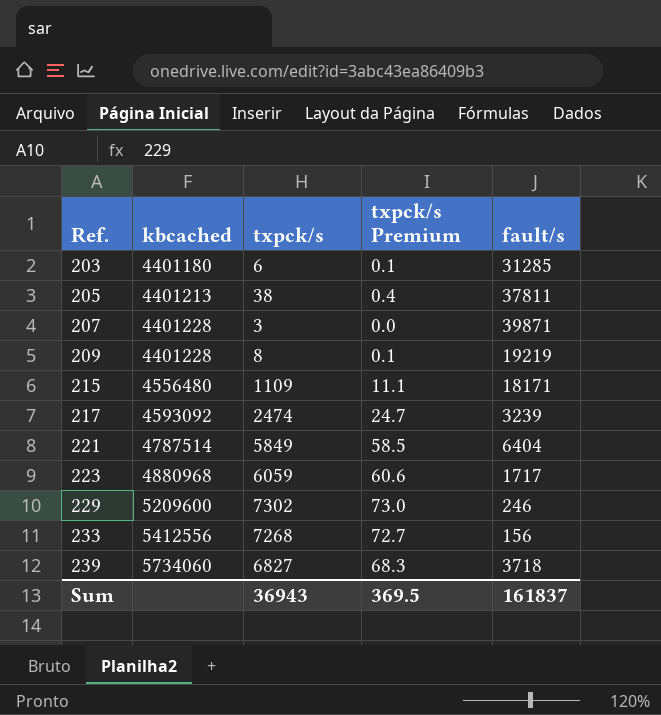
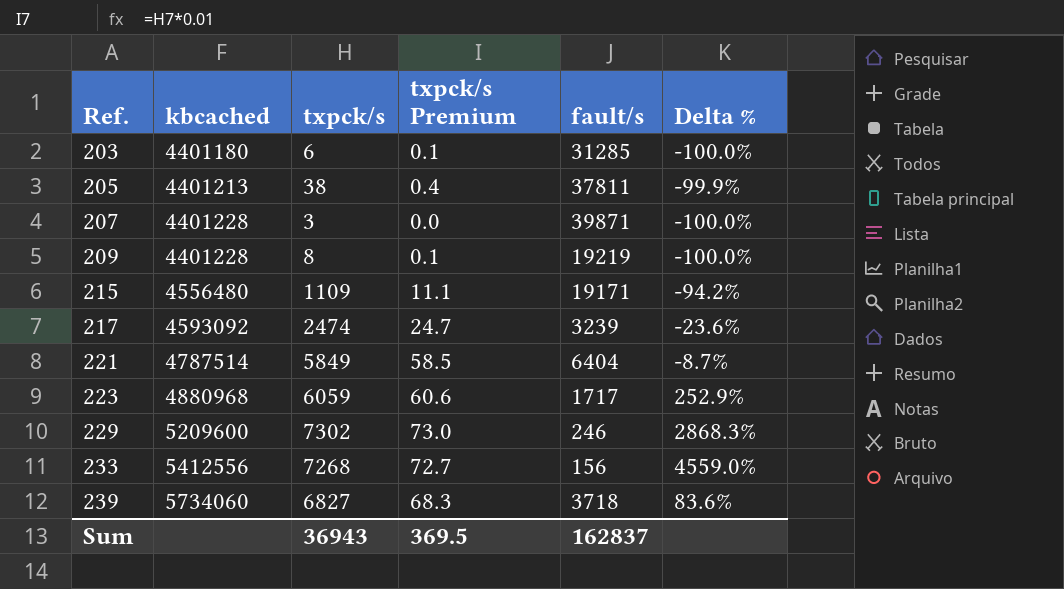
column Delta % | formula: none -> ([txpck/s] - [fault/s]) / [fault/s]
215 | fault/s: 18171 -> 19171
Sum | fault/s: 161837 -> 162837

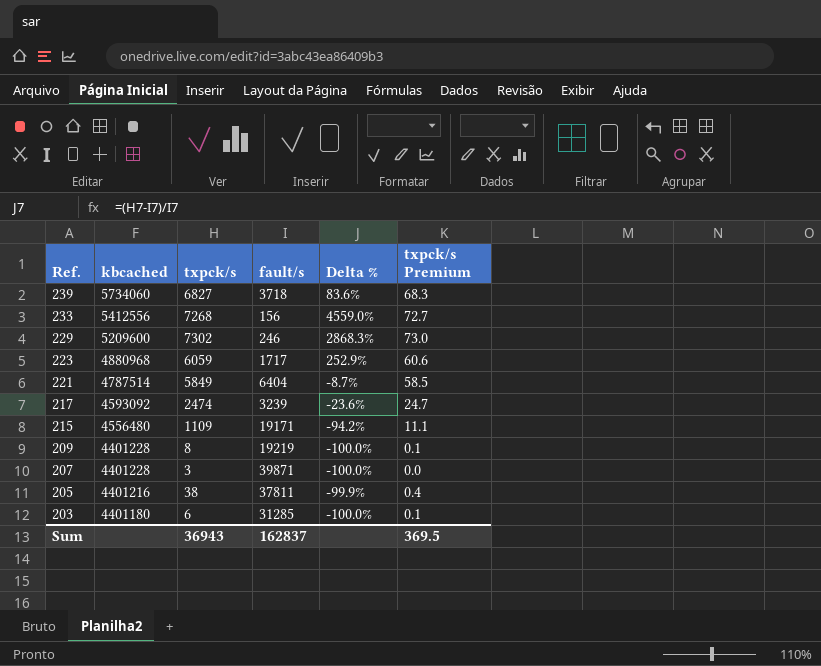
row order: Ref. ascending -> Ref. descending
column txpck/s Premium | position: 4 -> 6
205 | kbcached: 4401213 -> 4401216

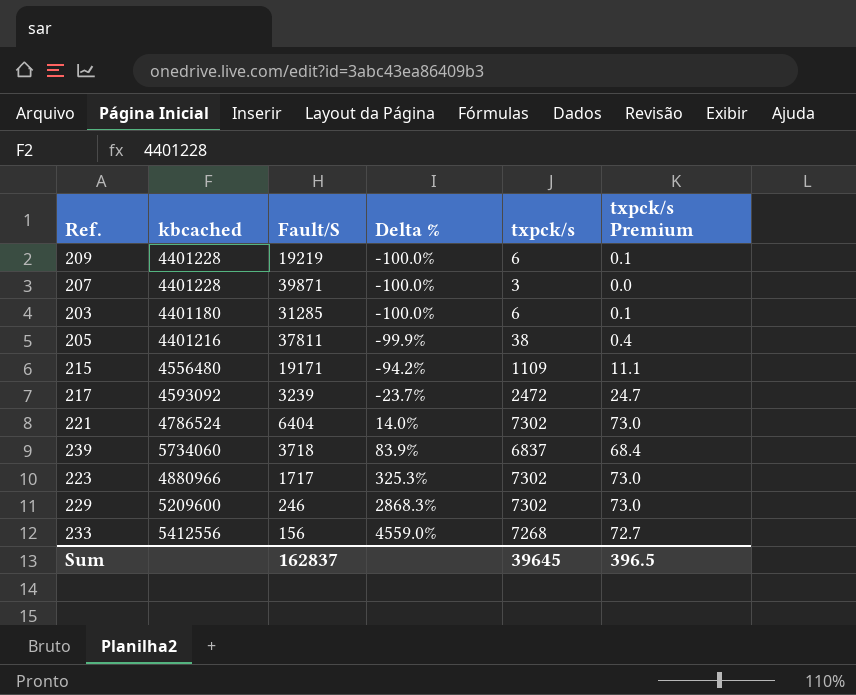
row order: Ref. descending -> Delta % ascending
column name: fault/s -> Fault/S
column txpck/s | position: 3 -> 5
209 | txpck/s: 8 -> 6
217 | Delta %: -23.6% -> -23.7%
217 | txpck/s: 2474 -> 2472
221 | kbcached: 4787514 -> 4786524
221 | Delta %: -8.7% -> 14.0%
221 | txpck/s: 5849 -> 7302
221 | txpck/s Premium: 58.5 -> 73.0
239 | Delta %: 83.6% -> 83.9%
239 | txpck/s: 6827 -> 6837
239 | txpck/s Premium: 68.3 -> 68.4
223 | kbcached: 4880968 -> 4880966
223 | Delta %: 252.9% -> 325.3%
223 | txpck/s: 6059 -> 7302
223 | txpck/s Premium: 60.6 -> 73.0
Sum | txpck/s: 36943 -> 39645
Sum | txpck/s Premium: 369.5 -> 396.5

